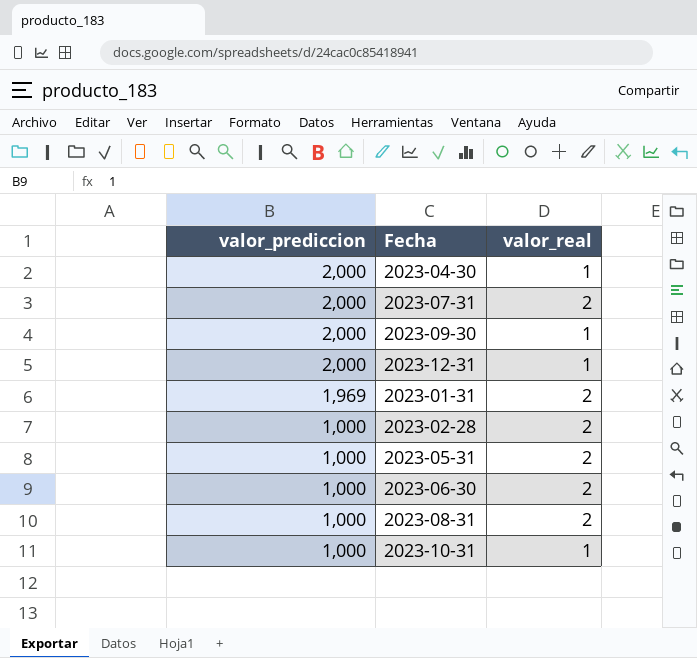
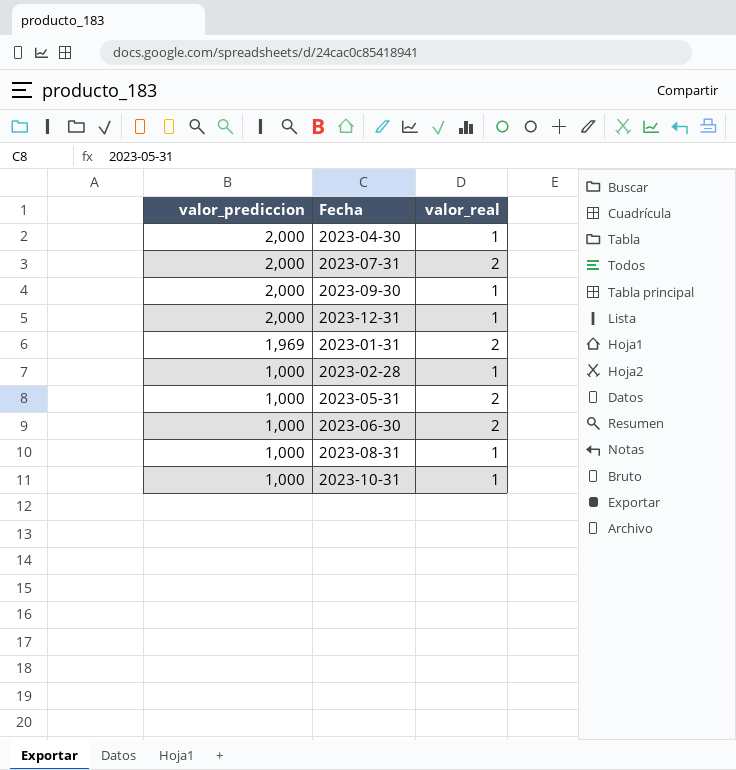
2023-02-28 | valor_real: 2 -> 1
2023-08-31 | valor_real: 2 -> 1

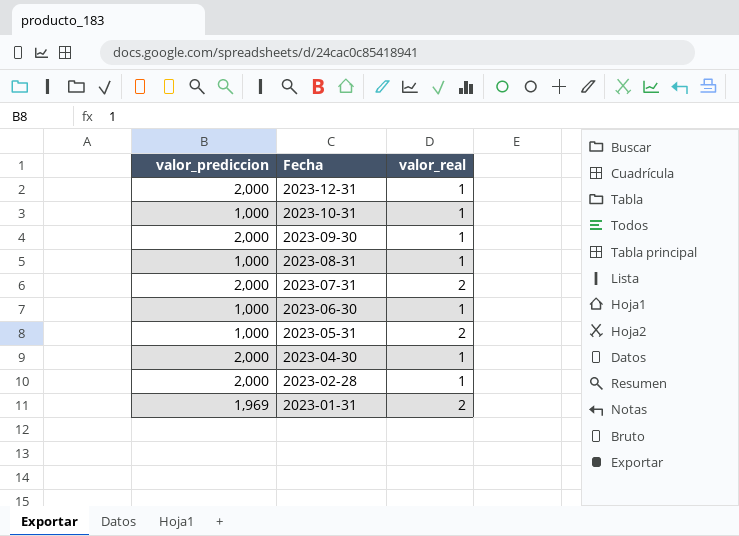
row order: valor_prediccion descending -> Fecha descending
2023-06-30 | valor_real: 2 -> 1
2023-02-28 | valor_prediccion: 1,000 -> 2,000

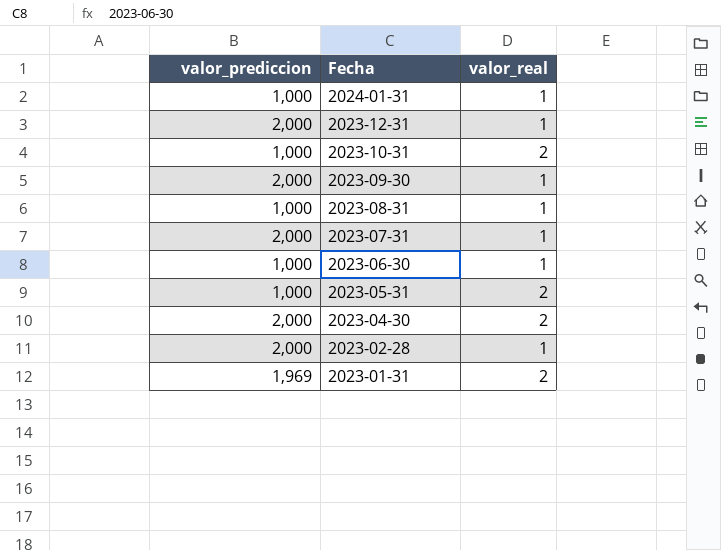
row 2024-01-31: none -> 1,000 | 1
2023-10-31 | valor_real: 1 -> 2
2023-07-31 | valor_real: 2 -> 1
2023-04-30 | valor_real: 1 -> 2

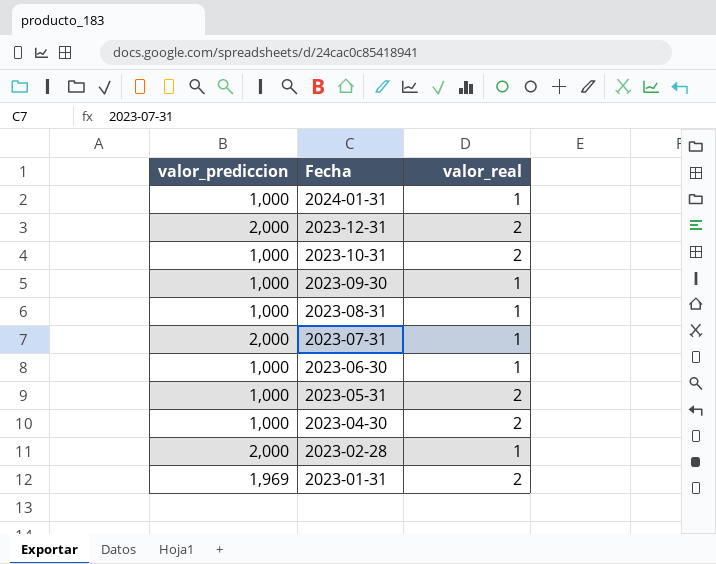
2023-12-31 | valor_real: 1 -> 2
2023-09-30 | valor_prediccion: 2,000 -> 1,000
2023-04-30 | valor_prediccion: 2,000 -> 1,000

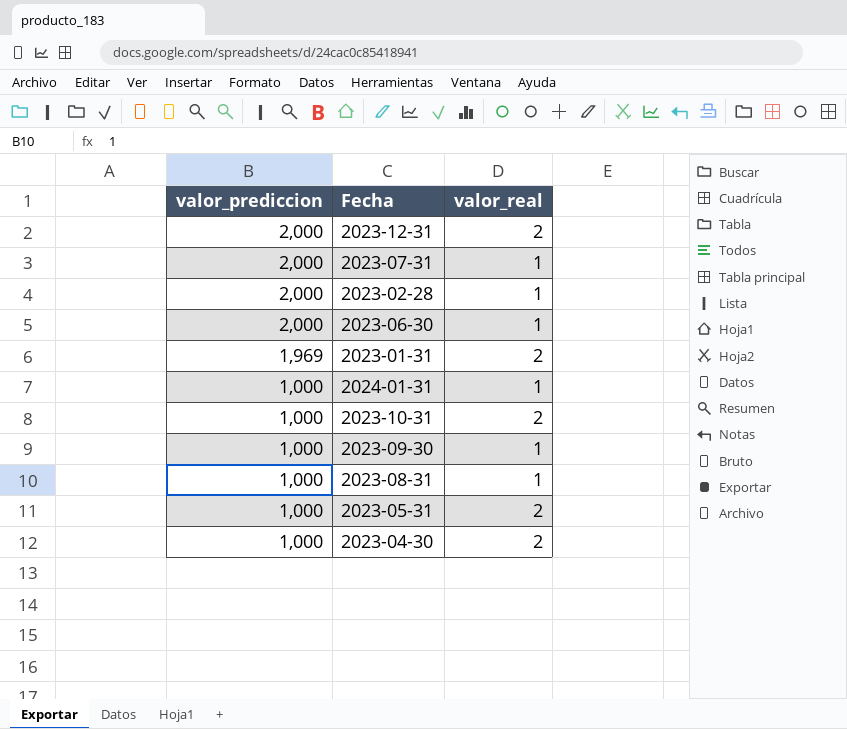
row order: Fecha descending -> valor_prediccion descending
2023-06-30 | valor_prediccion: 1,000 -> 2,000

